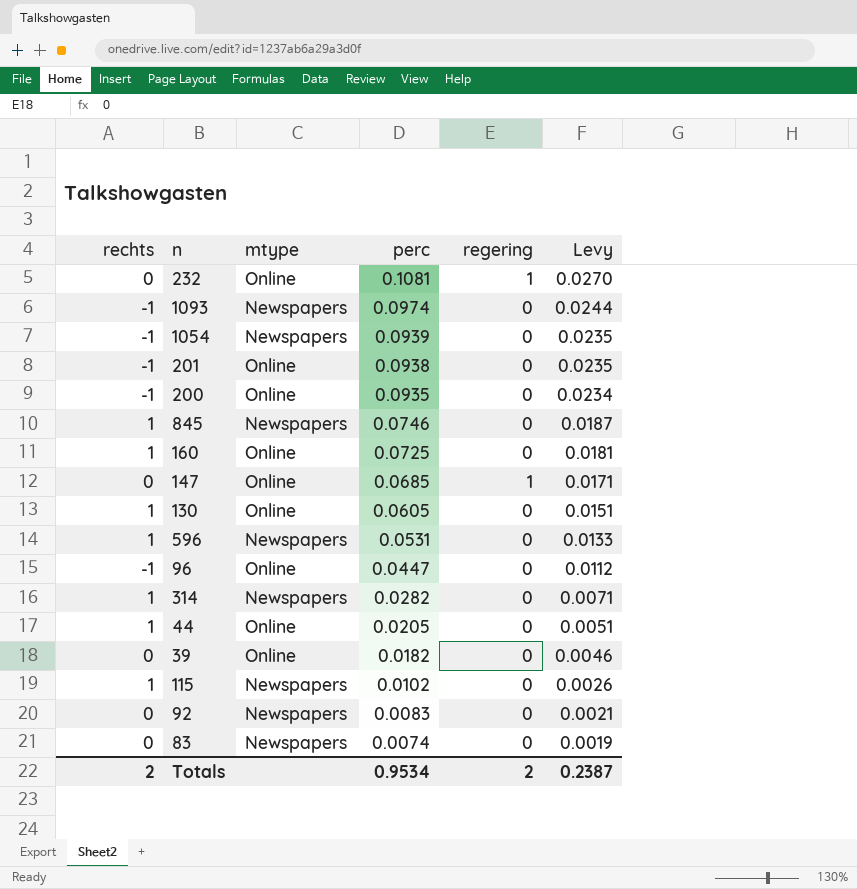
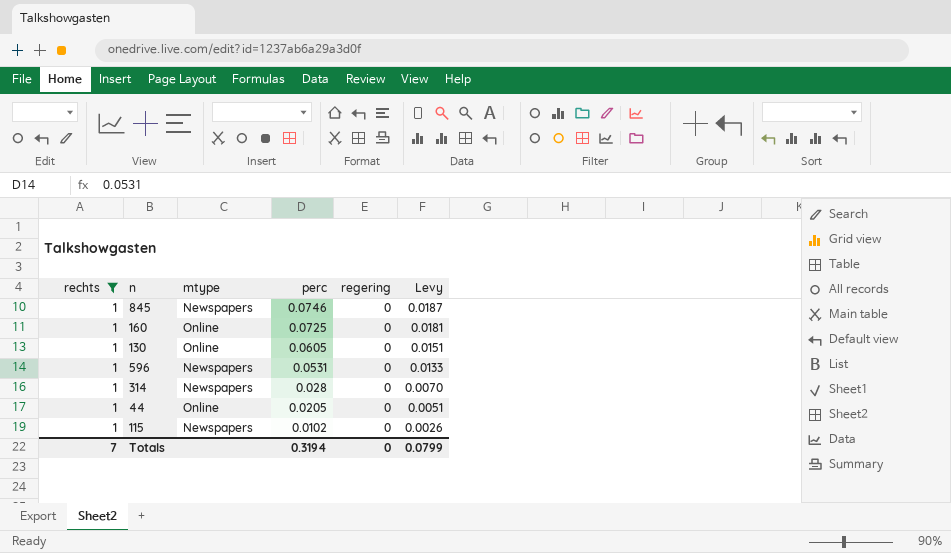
filter: none -> rechts = 1
314 | perc: 0.0282 -> 0.028
314 | Levy: 0.0071 -> 0.0070
Totals | rechts: 2 -> 7
Totals | perc: 0.9534 -> 0.3194
Totals | regering: 2 -> 0
Totals | Levy: 0.2387 -> 0.0799

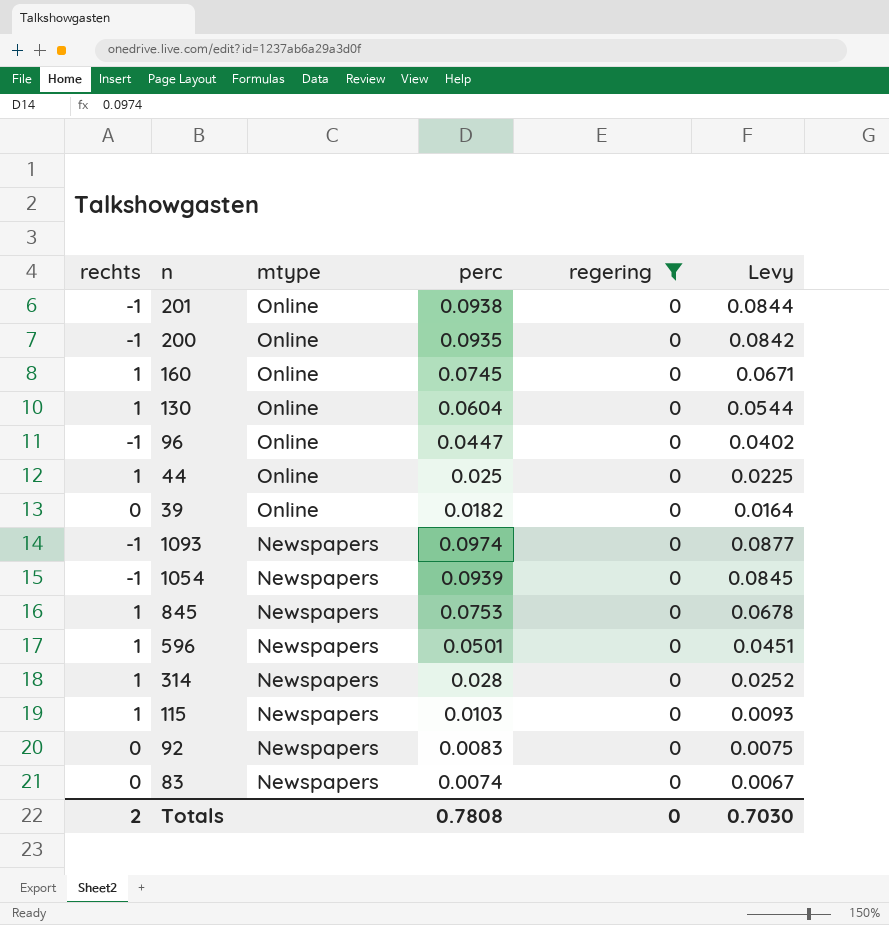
filter: rechts = 1 -> regering = 0
row order: perc descending -> mtype descending
column Levy | formula: [perc] * 0.25 -> [perc] * 0.9
160 | perc: 0.0725 -> 0.0745
130 | perc: 0.0605 -> 0.0604
44 | perc: 0.0205 -> 0.025
845 | perc: 0.0746 -> 0.0753
596 | perc: 0.0531 -> 0.0501
115 | perc: 0.0102 -> 0.0103
Totals | rechts: 7 -> 2
Totals | perc: 0.3194 -> 0.7808
Totals | Levy: 0.0799 -> 0.7030

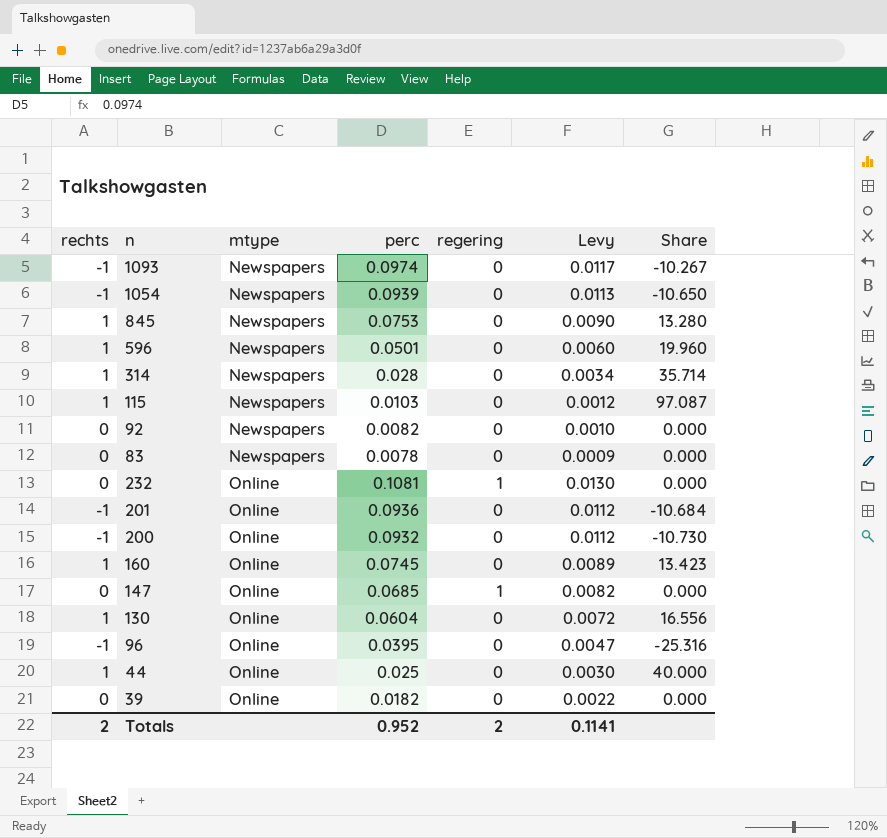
filter: regering = 0 -> none
row order: mtype descending -> mtype ascending
column Levy | formula: [perc] * 0.9 -> [perc] * 0.12
column Share | formula: none -> [rechts] / [perc]
92 | perc: 0.0083 -> 0.0082
83 | perc: 0.0074 -> 0.0078
201 | perc: 0.0938 -> 0.0936
200 | perc: 0.0935 -> 0.0932
96 | perc: 0.0447 -> 0.0395
Totals | perc: 0.7808 -> 0.952
Totals | regering: 0 -> 2
Totals | Levy: 0.7030 -> 0.1141

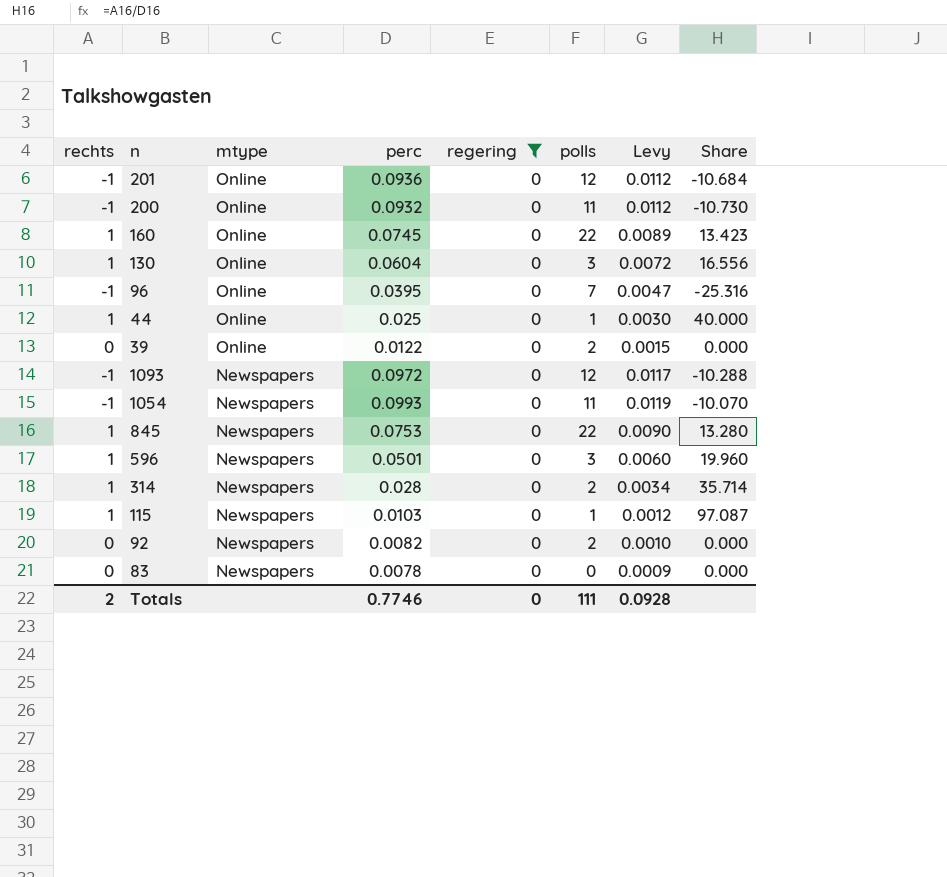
filter: none -> regering = 0
row order: mtype ascending -> mtype descending
column polls | position: none -> 6
39 | perc: 0.0182 -> 0.0122
39 | Levy: 0.0022 -> 0.0015
1093 | perc: 0.0974 -> 0.0972
1093 | Share: -10.267 -> -10.288
1054 | perc: 0.0939 -> 0.0993
1054 | Levy: 0.0113 -> 0.0119
1054 | Share: -10.650 -> -10.070
Totals | perc: 0.952 -> 0.7746
Totals | regering: 2 -> 0
Totals | Levy: 0.1141 -> 0.0928

